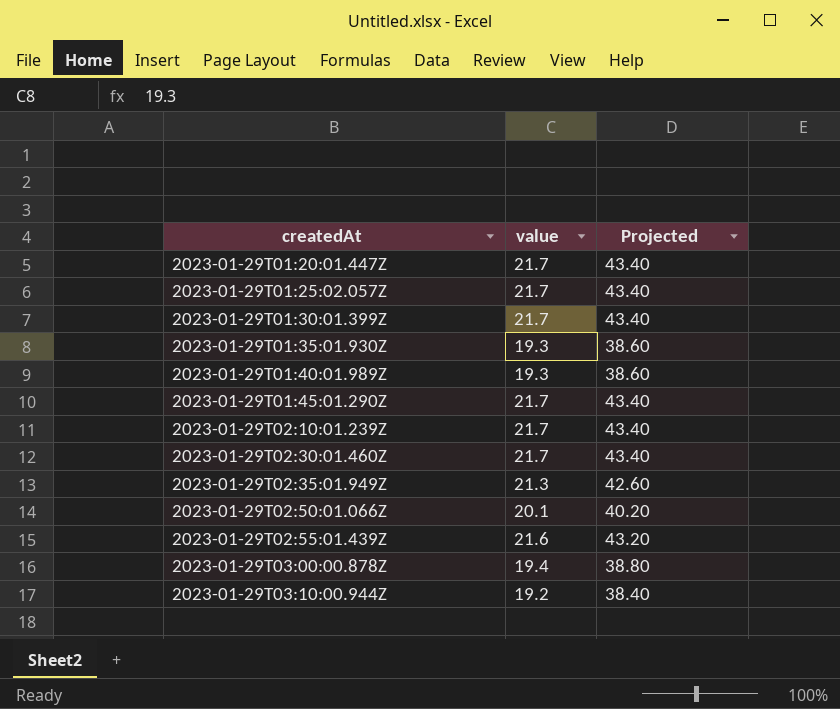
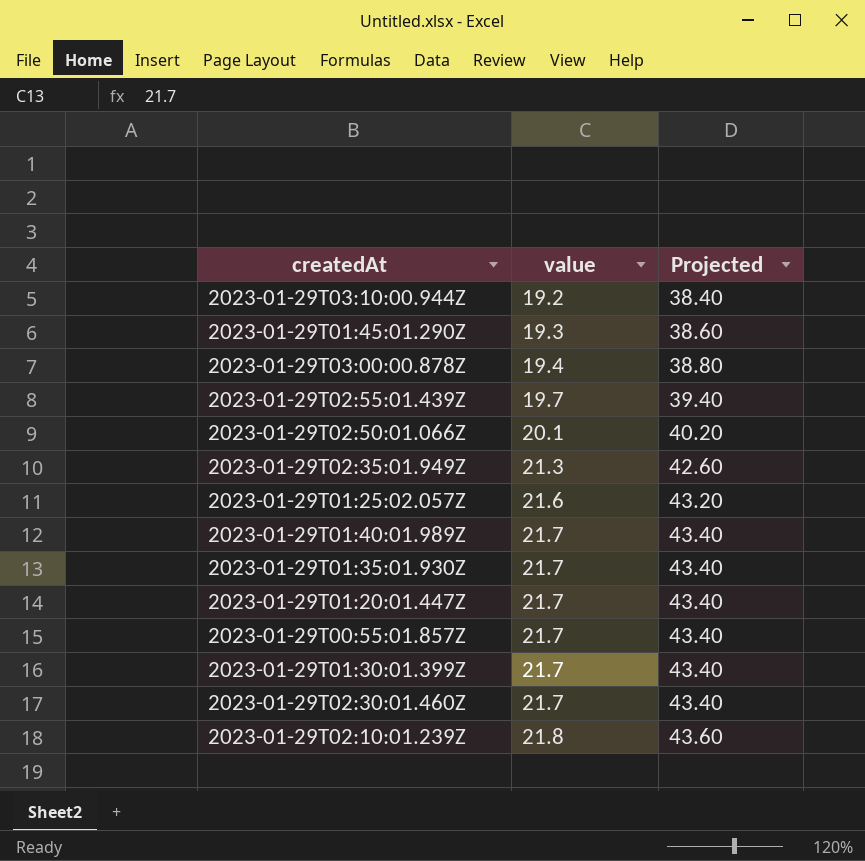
row order: createdAt ascending -> value ascending
2023-01-29T01:45:01.290Z | value: 21.7 -> 19.3
2023-01-29T01:45:01.290Z | Projected: 43.40 -> 38.60
2023-01-29T02:55:01.439Z | value: 21.6 -> 19.7
2023-01-29T02:55:01.439Z | Projected: 43.20 -> 39.40
2023-01-29T01:25:02.057Z | value: 21.7 -> 21.6
2023-01-29T01:25:02.057Z | Projected: 43.40 -> 43.20
2023-01-29T01:40:01.989Z | value: 19.3 -> 21.7
2023-01-29T01:40:01.989Z | Projected: 38.60 -> 43.40
2023-01-29T01:35:01.930Z | value: 19.3 -> 21.7
2023-01-29T01:35:01.930Z | Projected: 38.60 -> 43.40
row 2023-01-29T00:55:01.857Z: none -> 21.7 | 43.40
2023-01-29T02:10:01.239Z | value: 21.7 -> 21.8
2023-01-29T02:10:01.239Z | Projected: 43.40 -> 43.60

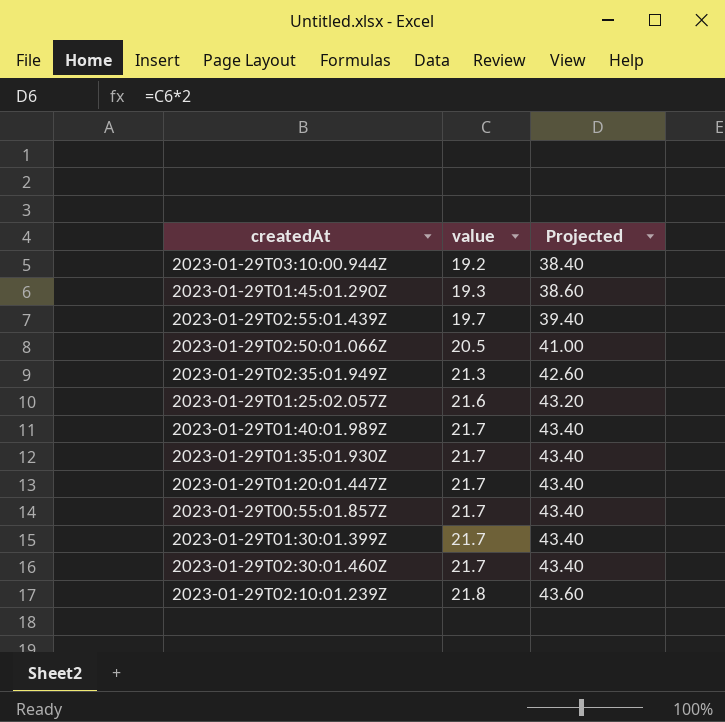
row 2023-01-29T03:00:00.878Z: 19.4 | 38.80 -> none
2023-01-29T02:50:01.066Z | value: 20.1 -> 20.5
2023-01-29T02:50:01.066Z | Projected: 40.20 -> 41.00

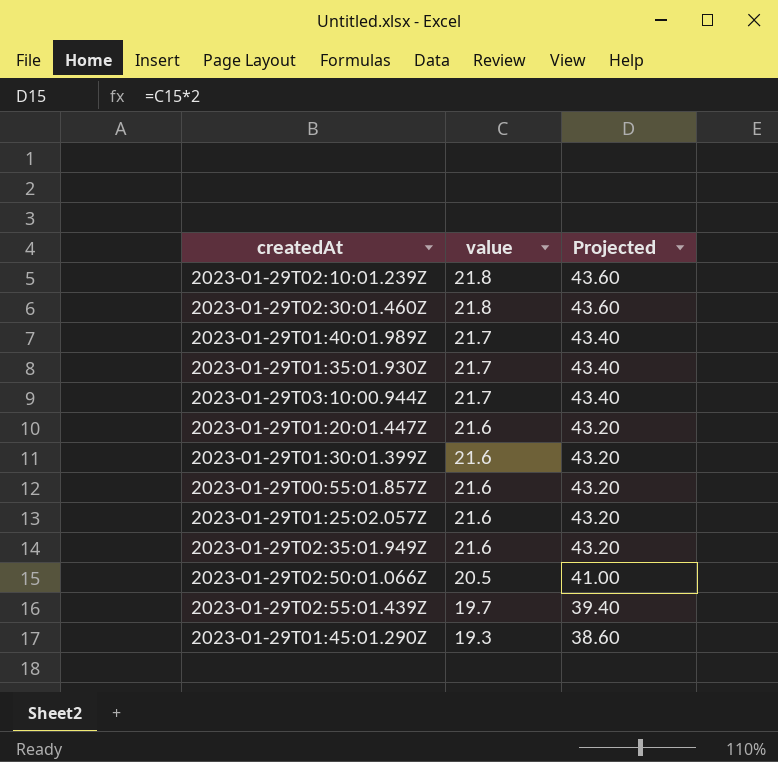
row order: value ascending -> value descending
2023-01-29T02:30:01.460Z | value: 21.7 -> 21.8
2023-01-29T02:30:01.460Z | Projected: 43.40 -> 43.60
2023-01-29T03:10:00.944Z | value: 19.2 -> 21.7
2023-01-29T03:10:00.944Z | Projected: 38.40 -> 43.40
2023-01-29T01:20:01.447Z | value: 21.7 -> 21.6
2023-01-29T01:20:01.447Z | Projected: 43.40 -> 43.20
2023-01-29T01:30:01.399Z | value: 21.7 -> 21.6
2023-01-29T01:30:01.399Z | Projected: 43.40 -> 43.20
2023-01-29T00:55:01.857Z | value: 21.7 -> 21.6
2023-01-29T00:55:01.857Z | Projected: 43.40 -> 43.20
2023-01-29T02:35:01.949Z | value: 21.3 -> 21.6
2023-01-29T02:35:01.949Z | Projected: 42.60 -> 43.20

